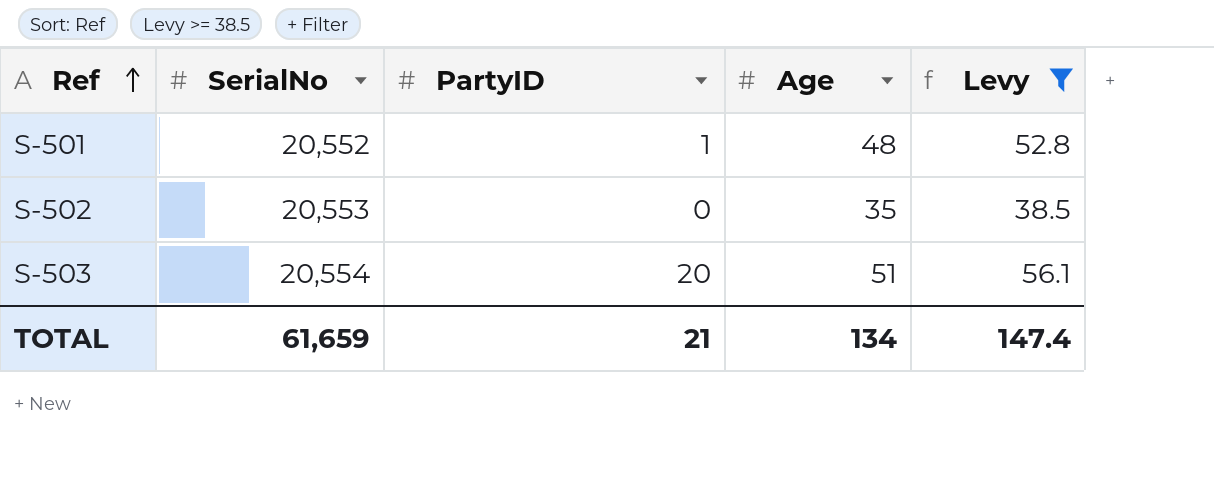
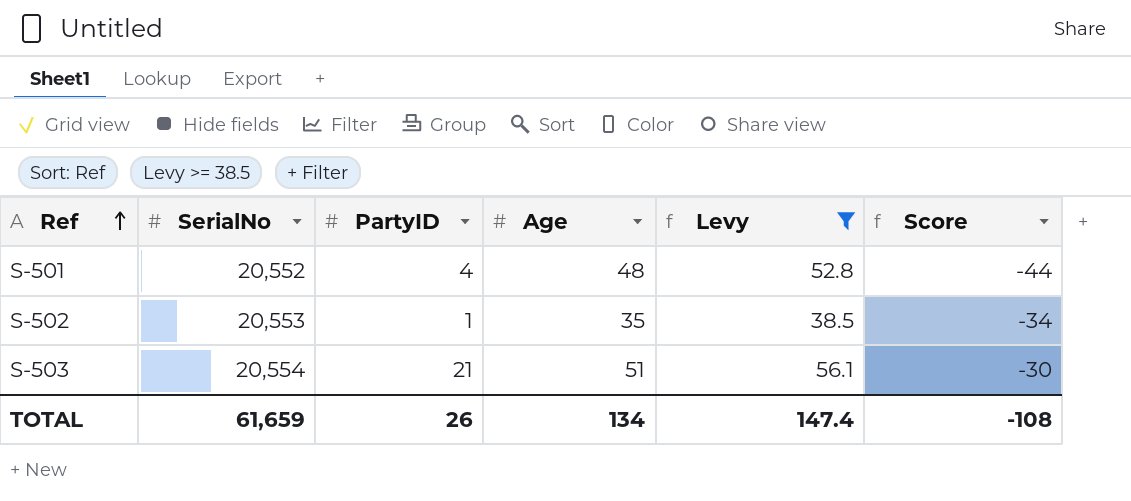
column Score | formula: none -> [PartyID] - [Age]
S-501 | PartyID: 1 -> 4
S-502 | PartyID: 0 -> 1
S-503 | PartyID: 20 -> 21
TOTAL | PartyID: 21 -> 26

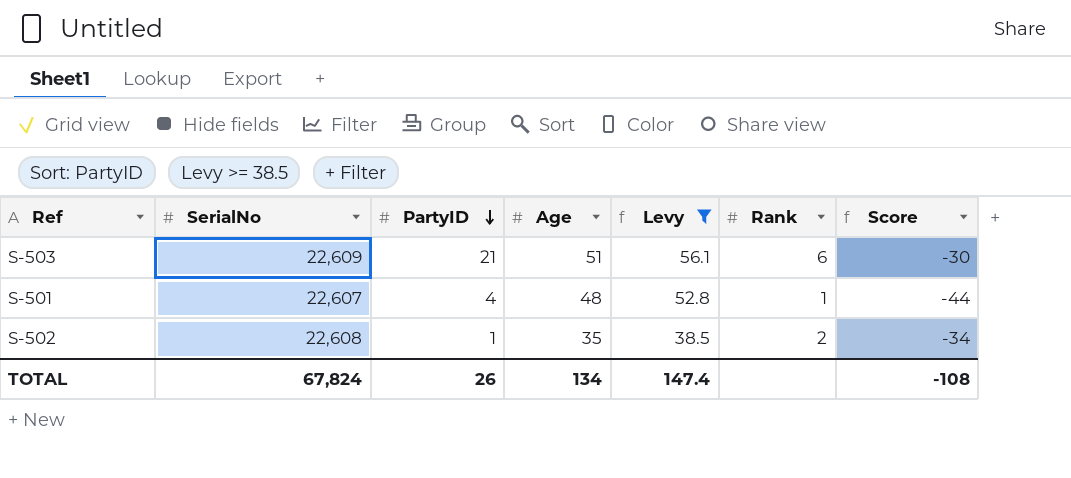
row order: Ref ascending -> PartyID descending
column Rank | position: none -> 6
S-503 | SerialNo: 20,554 -> 22,609
S-501 | SerialNo: 20,552 -> 22,607
S-502 | SerialNo: 20,553 -> 22,608
TOTAL | SerialNo: 61,659 -> 67,824

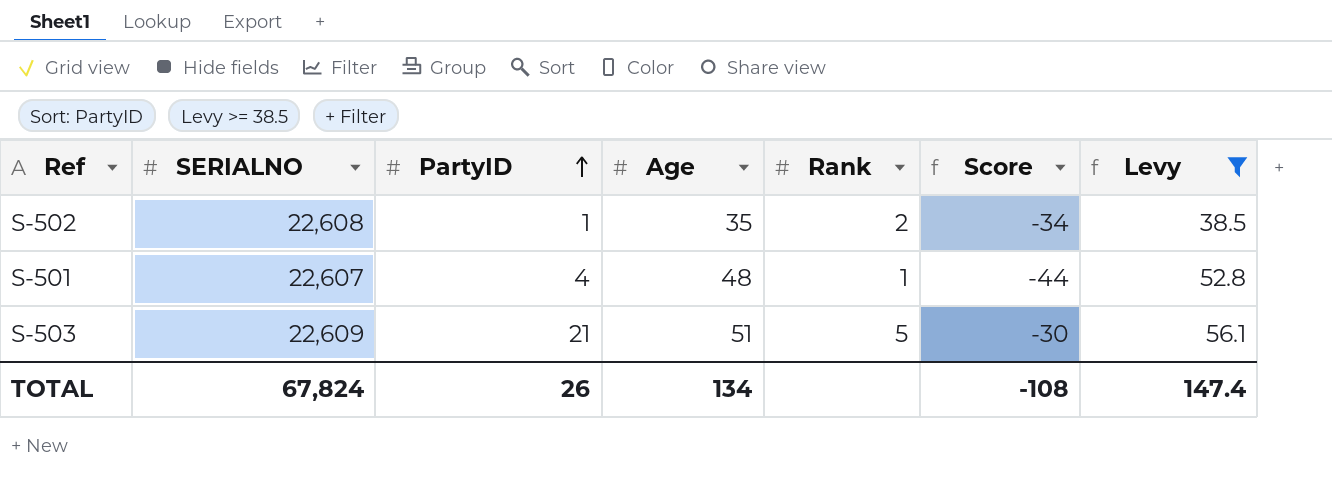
row order: PartyID descending -> PartyID ascending
column name: SerialNo -> SERIALNO
column Levy | position: 5 -> 7
S-503 | Rank: 6 -> 5

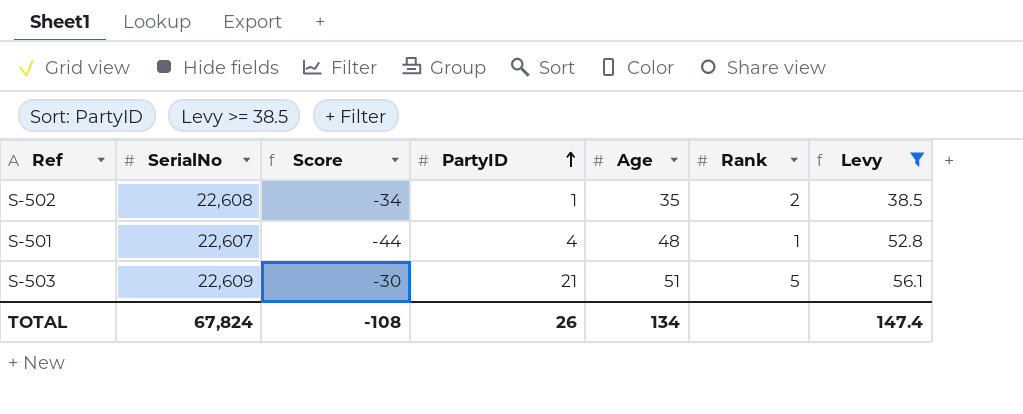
column name: SERIALNO -> SerialNo
column Score | position: 6 -> 3

